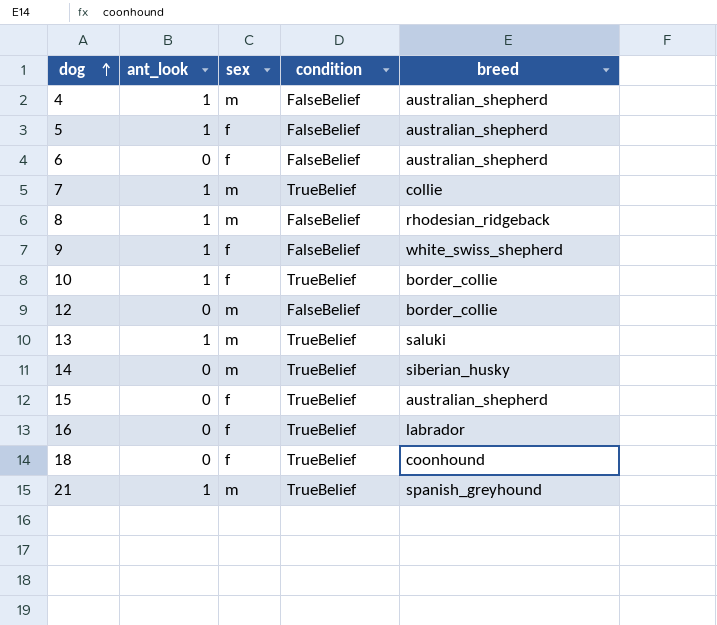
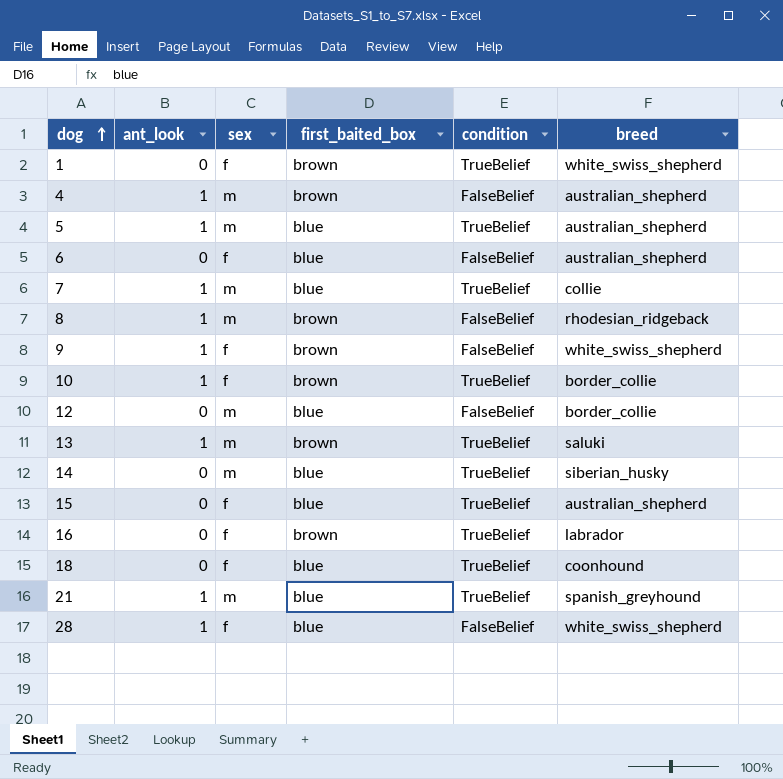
column first_baited_box | position: none -> 4
row 1: none -> 0 | f | brown | TrueBelief | white_swiss_shepherd
5 | sex: f -> m
5 | condition: FalseBelief -> TrueBelief
row 28: none -> 1 | f | blue | FalseBelief | white_swiss_shepherd

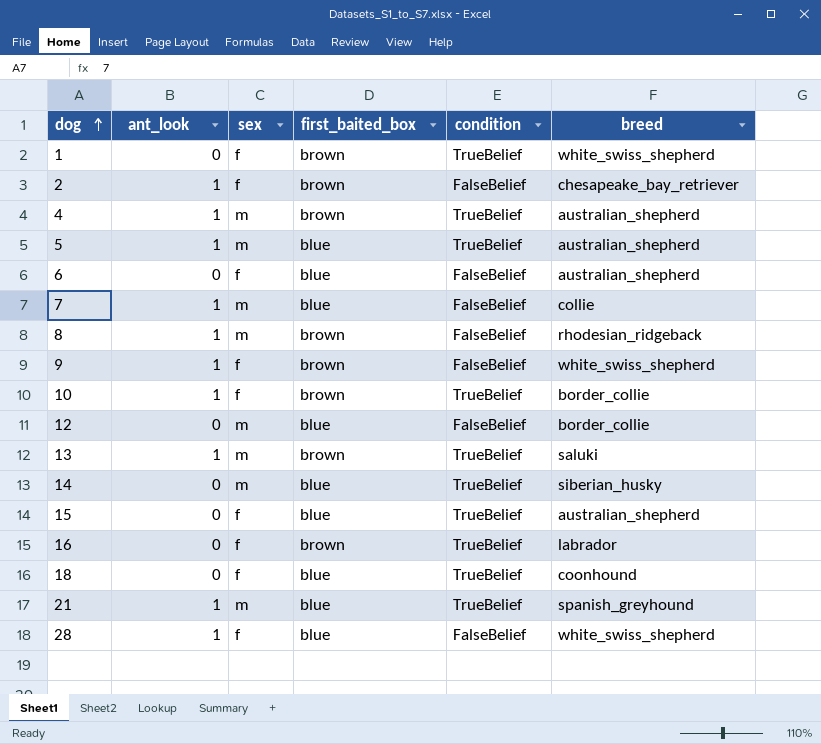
row 2: none -> 1 | f | brown | FalseBelief | chesapeake_bay_retriever
4 | condition: FalseBelief -> TrueBelief
7 | condition: TrueBelief -> FalseBelief

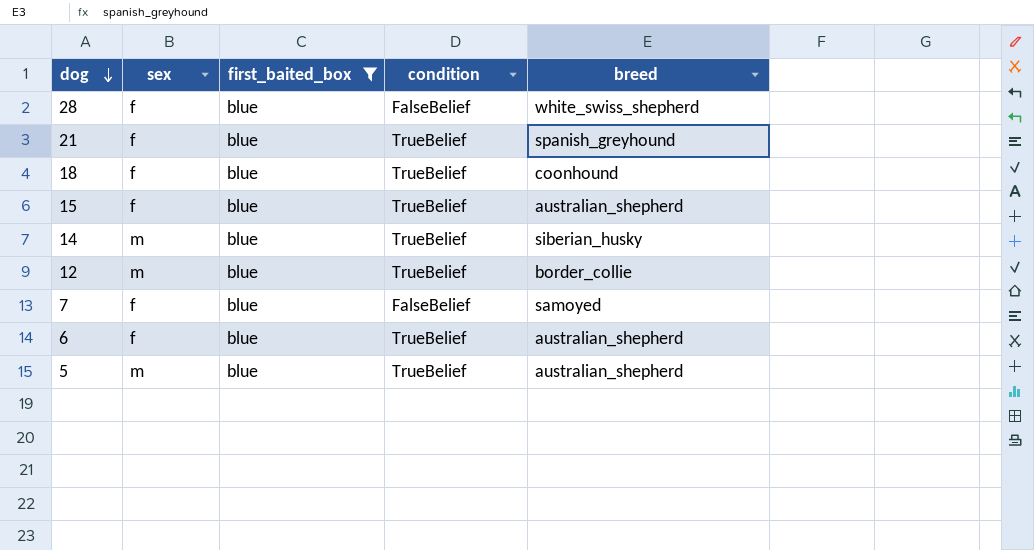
filter: none -> first_baited_box = blue
row order: dog ascending -> dog descending
column ant_look | position: 2 -> none
21 | sex: m -> f
12 | condition: FalseBelief -> TrueBelief
7 | sex: m -> f
7 | breed: collie -> samoyed
6 | condition: FalseBelief -> TrueBelief

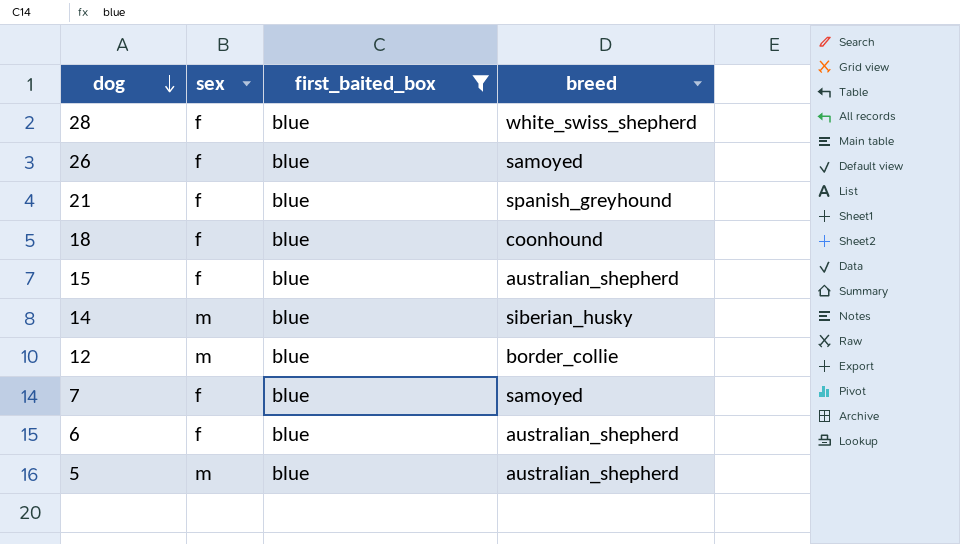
column condition | position: 4 -> none
row 26: none -> f | blue | samoyed

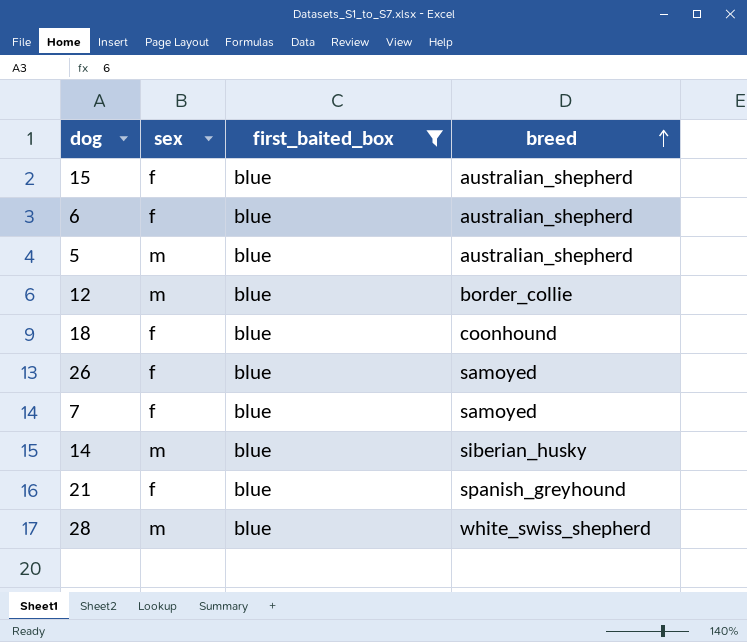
row order: dog descending -> breed ascending
28 | sex: f -> m

